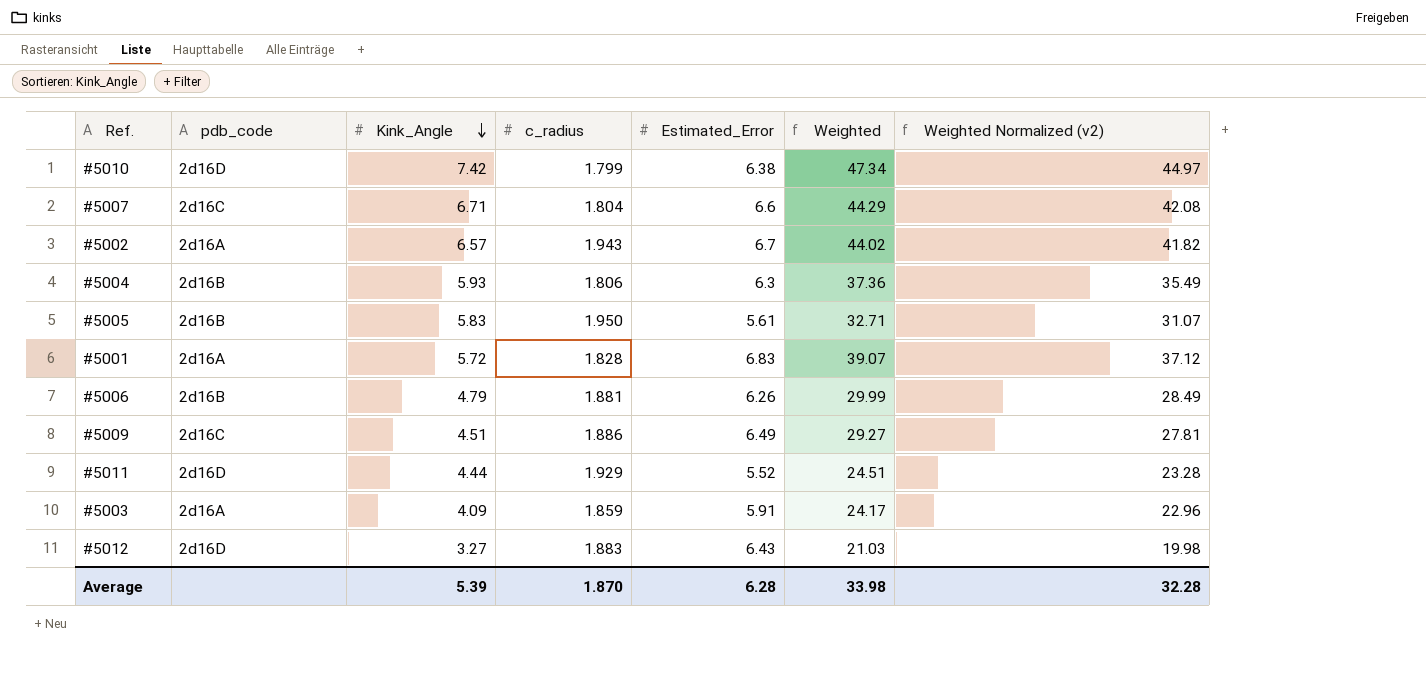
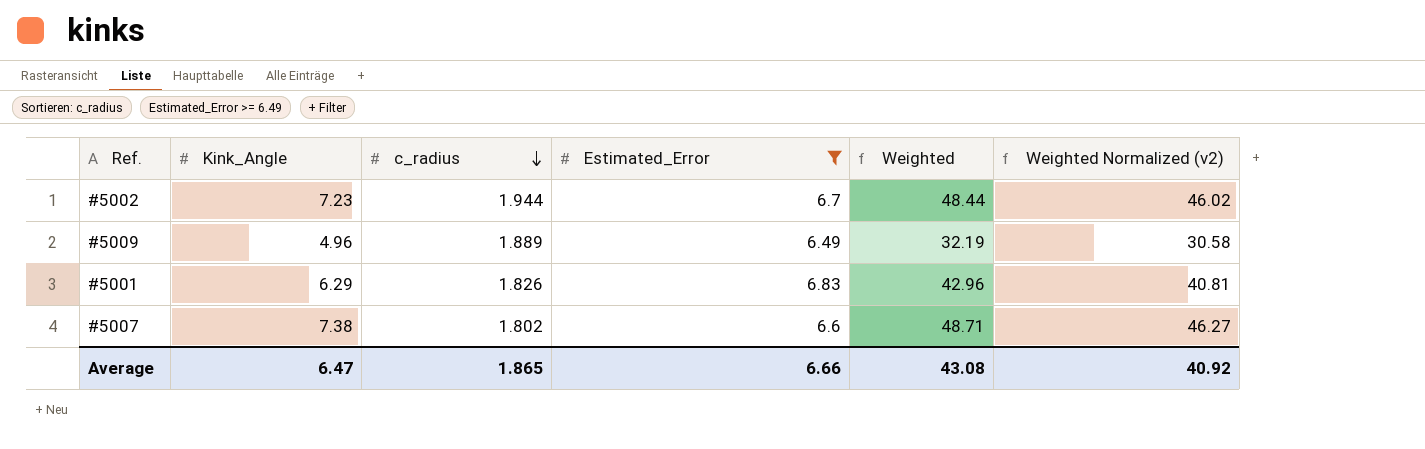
filter: none -> Estimated_Error >= 6.49
row order: Kink_Angle descending -> c_radius descending
column pdb_code | position: 2 -> none
#5002 | Kink_Angle: 6.57 -> 7.23
#5002 | c_radius: 1.943 -> 1.944
#5002 | Weighted: 44.02 -> 48.44
#5002 | Weighted Normalized (v2): 41.82 -> 46.02
#5009 | Kink_Angle: 4.51 -> 4.96
#5009 | c_radius: 1.886 -> 1.889
#5009 | Weighted: 29.27 -> 32.19
#5009 | Weighted Normalized (v2): 27.81 -> 30.58
#5001 | Kink_Angle: 5.72 -> 6.29
#5001 | c_radius: 1.828 -> 1.826
#5001 | Weighted: 39.07 -> 42.96
#5001 | Weighted Normalized (v2): 37.12 -> 40.81
#5007 | Kink_Angle: 6.71 -> 7.38
#5007 | c_radius: 1.804 -> 1.802
#5007 | Weighted: 44.29 -> 48.71
#5007 | Weighted Normalized (v2): 42.08 -> 46.27
Average | Kink_Angle: 5.39 -> 6.47
Average | c_radius: 1.870 -> 1.865
Average | Estimated_Error: 6.28 -> 6.66
Average | Weighted: 33.98 -> 43.08
Average | Weighted Normalized (v2): 32.28 -> 40.92

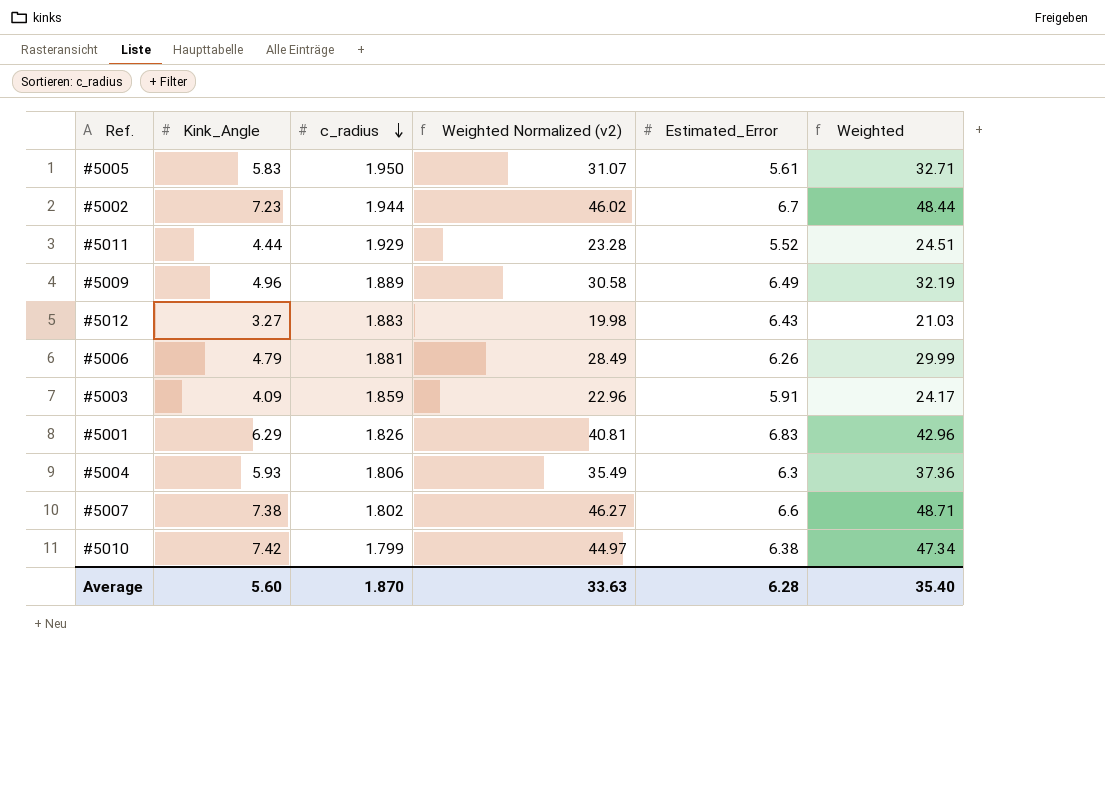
filter: Estimated_Error >= 6.49 -> none
column Weighted Normalized (v2) | position: 6 -> 4
Average | Kink_Angle: 6.47 -> 5.60
Average | c_radius: 1.865 -> 1.870
Average | Weighted Normalized (v2): 40.92 -> 33.63
Average | Estimated_Error: 6.66 -> 6.28
Average | Weighted: 43.08 -> 35.40

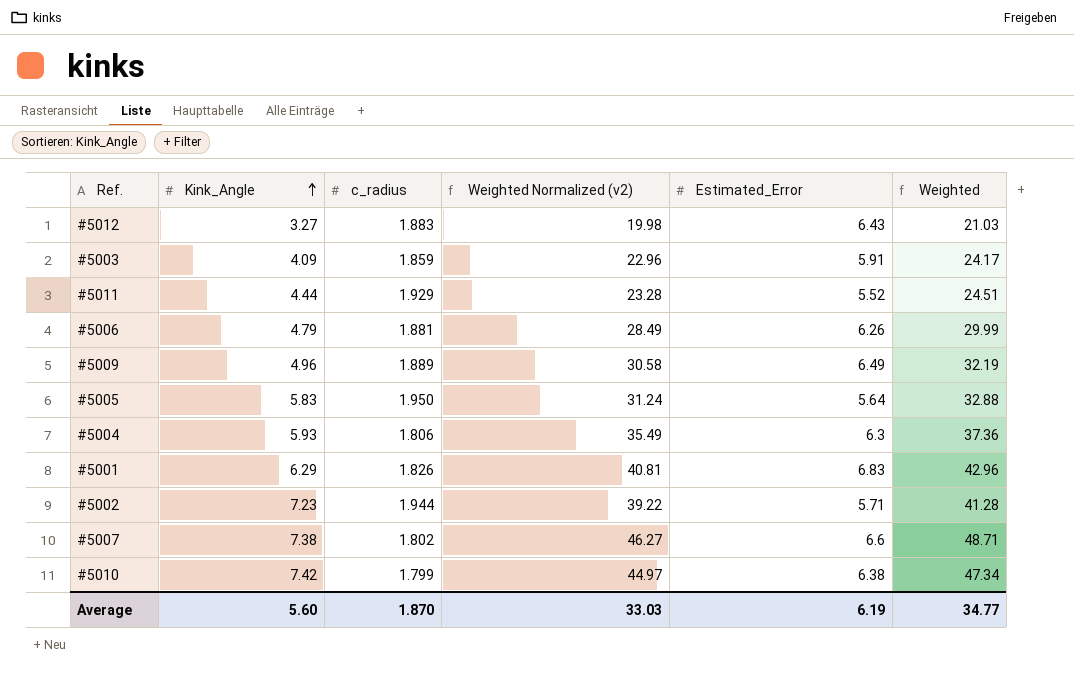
row order: c_radius descending -> Kink_Angle ascending
#5005 | Weighted Normalized (v2): 31.07 -> 31.24
#5005 | Estimated_Error: 5.61 -> 5.64
#5005 | Weighted: 32.71 -> 32.88
#5002 | Weighted Normalized (v2): 46.02 -> 39.22
#5002 | Estimated_Error: 6.7 -> 5.71
#5002 | Weighted: 48.44 -> 41.28
Average | Weighted Normalized (v2): 33.63 -> 33.03
Average | Estimated_Error: 6.28 -> 6.19
Average | Weighted: 35.40 -> 34.77

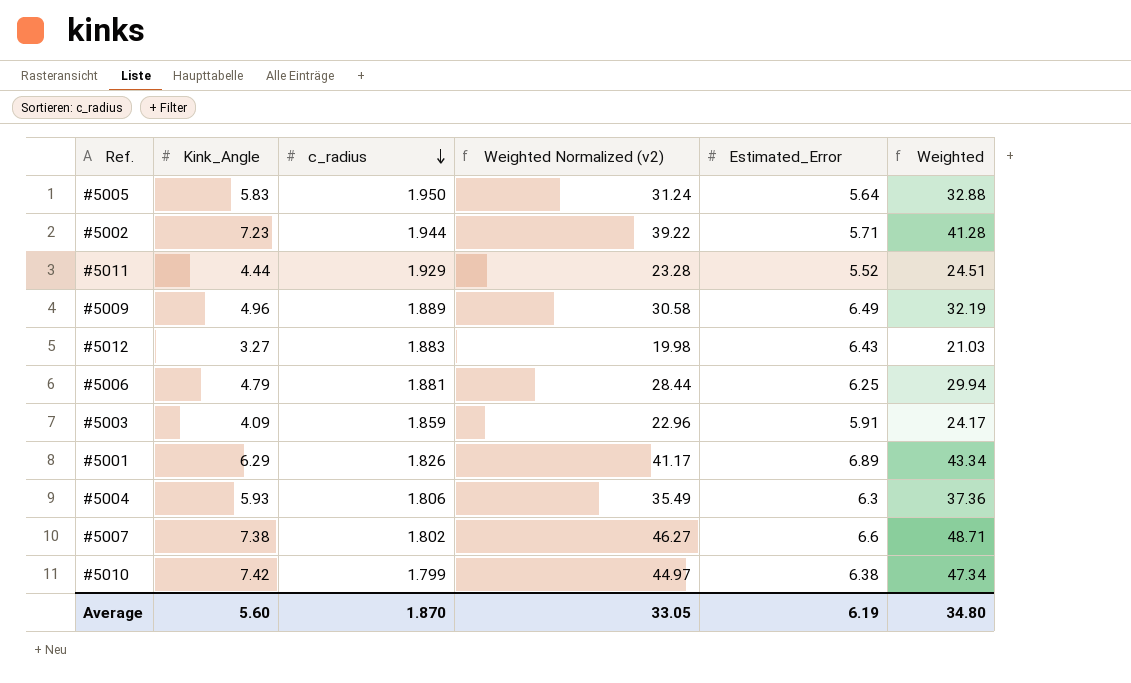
row order: Kink_Angle ascending -> c_radius descending
#5006 | Weighted Normalized (v2): 28.49 -> 28.44
#5006 | Estimated_Error: 6.26 -> 6.25
#5006 | Weighted: 29.99 -> 29.94
#5001 | Weighted Normalized (v2): 40.81 -> 41.17
#5001 | Estimated_Error: 6.83 -> 6.89
#5001 | Weighted: 42.96 -> 43.34
Average | Weighted Normalized (v2): 33.03 -> 33.05
Average | Weighted: 34.77 -> 34.80

